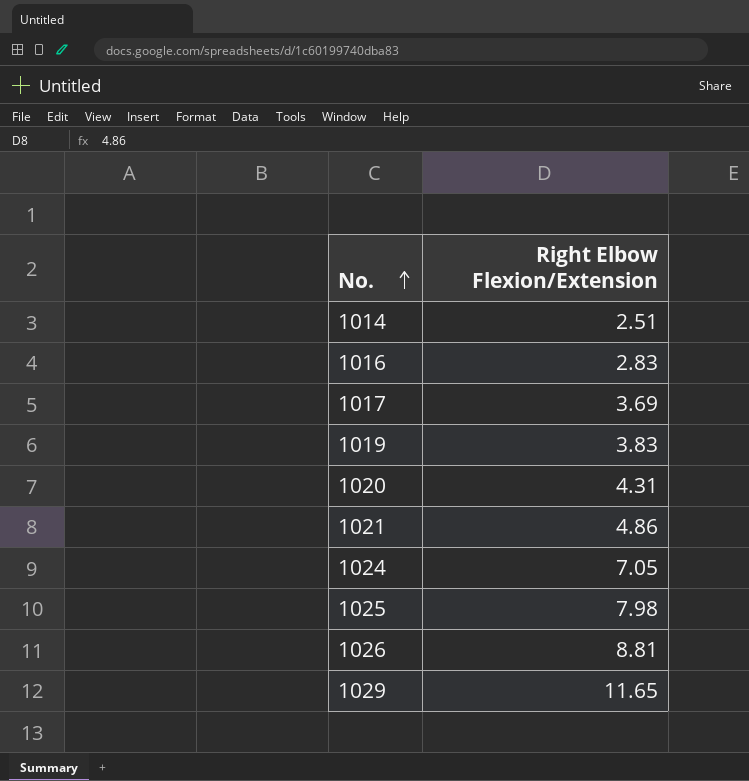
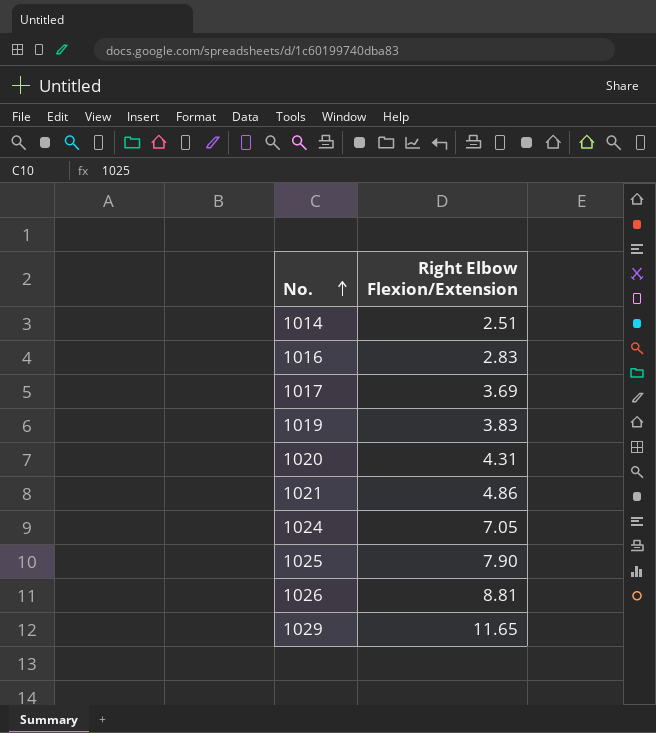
1025 | Right Elbow Flexion/Extension: 7.98 -> 7.90

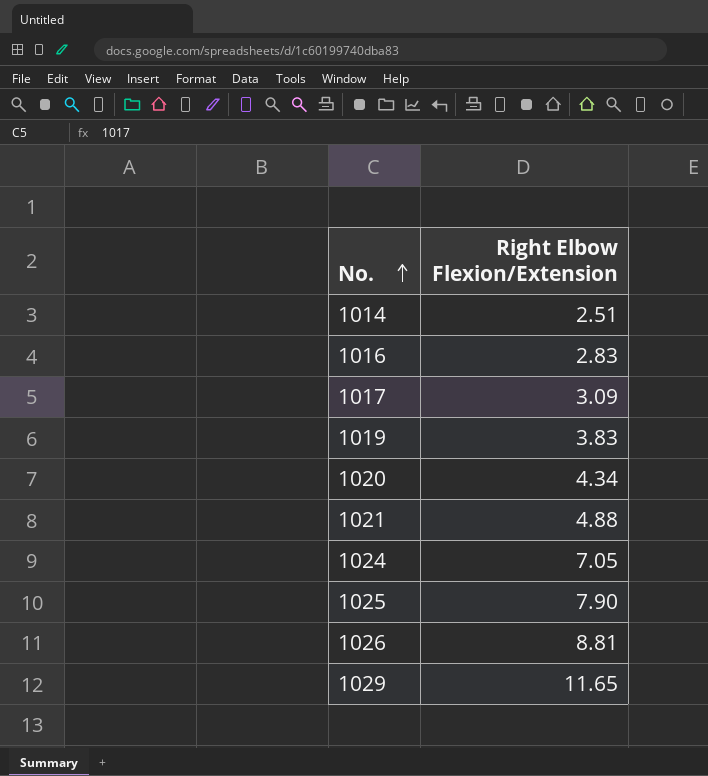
1017 | Right Elbow Flexion/Extension: 3.69 -> 3.09
1020 | Right Elbow Flexion/Extension: 4.31 -> 4.34
1021 | Right Elbow Flexion/Extension: 4.86 -> 4.88

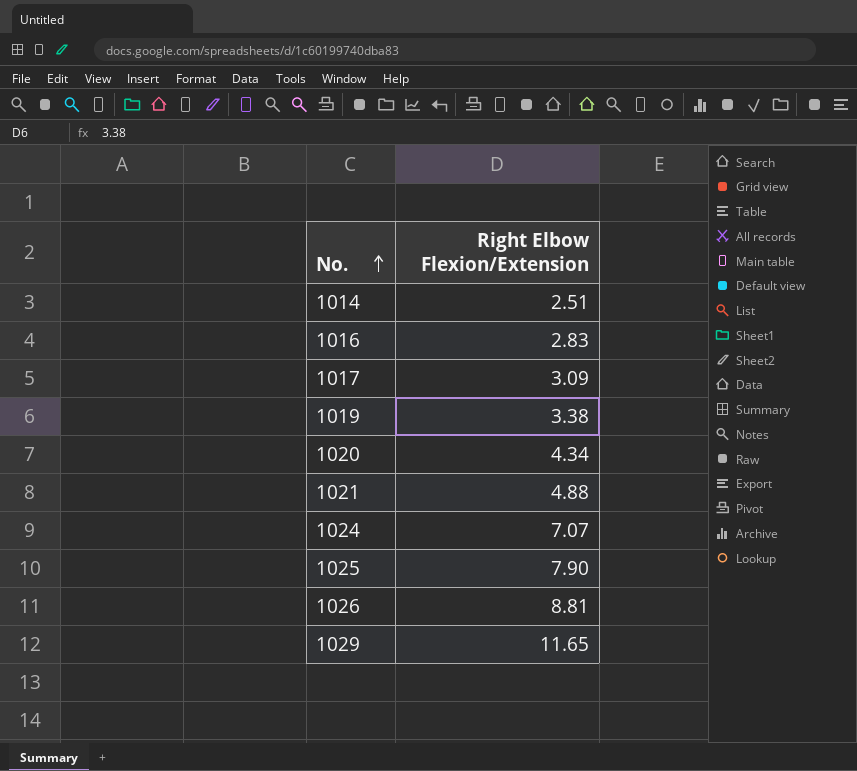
1019 | Right Elbow Flexion/Extension: 3.83 -> 3.38
1024 | Right Elbow Flexion/Extension: 7.05 -> 7.07

